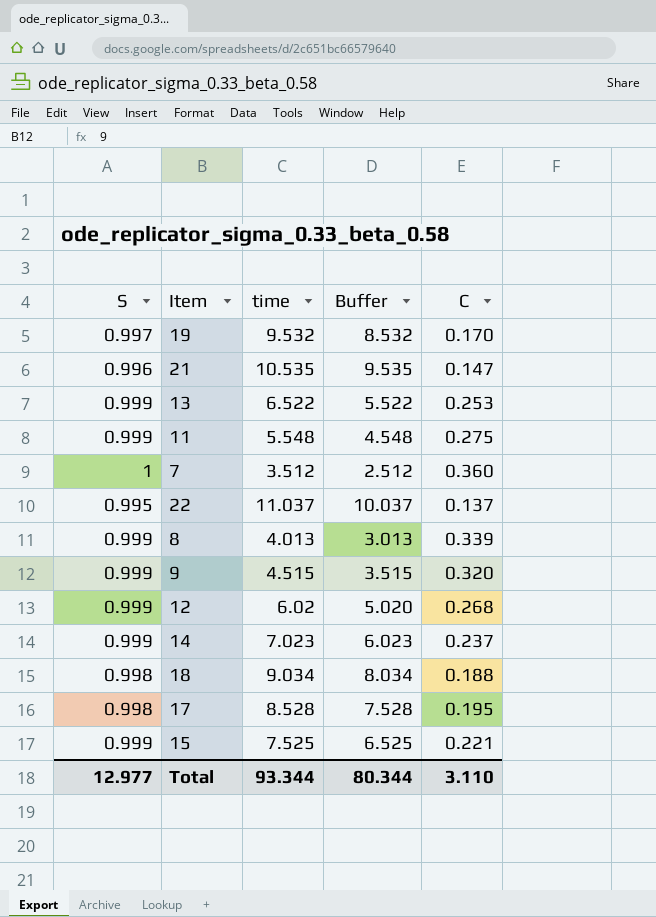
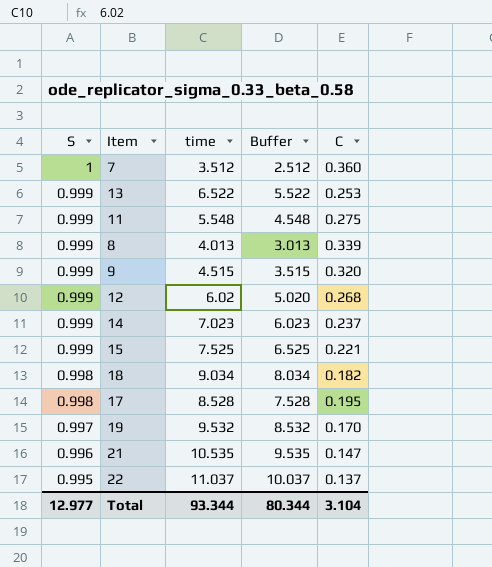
row order: none -> S descending
18 | C: 0.188 -> 0.182
Total | C: 3.110 -> 3.104

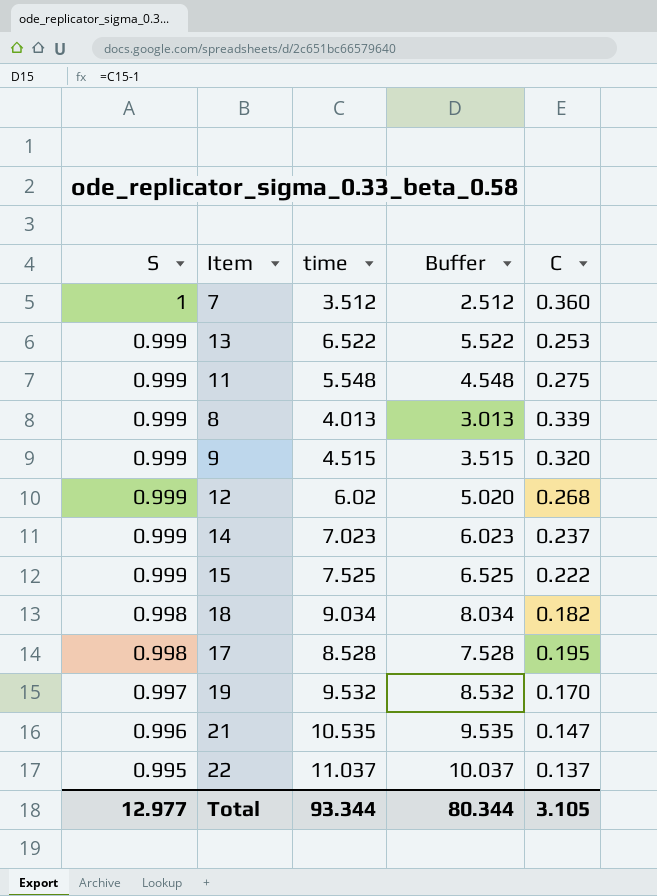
15 | C: 0.221 -> 0.222
Total | C: 3.104 -> 3.105

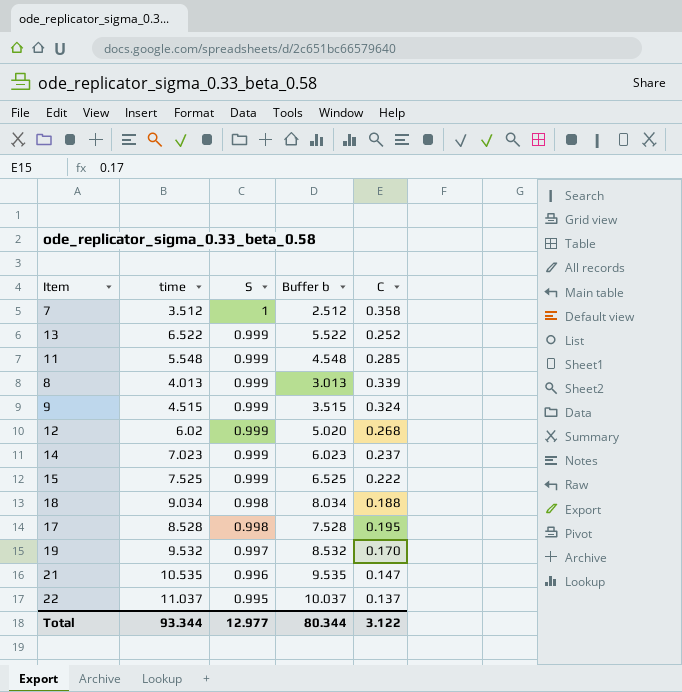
column S | position: 1 -> 3
column name: Buffer -> Buffer b
7 | C: 0.360 -> 0.358
13 | C: 0.253 -> 0.252
11 | C: 0.275 -> 0.285
9 | C: 0.320 -> 0.324
18 | C: 0.182 -> 0.188
Total | C: 3.105 -> 3.122

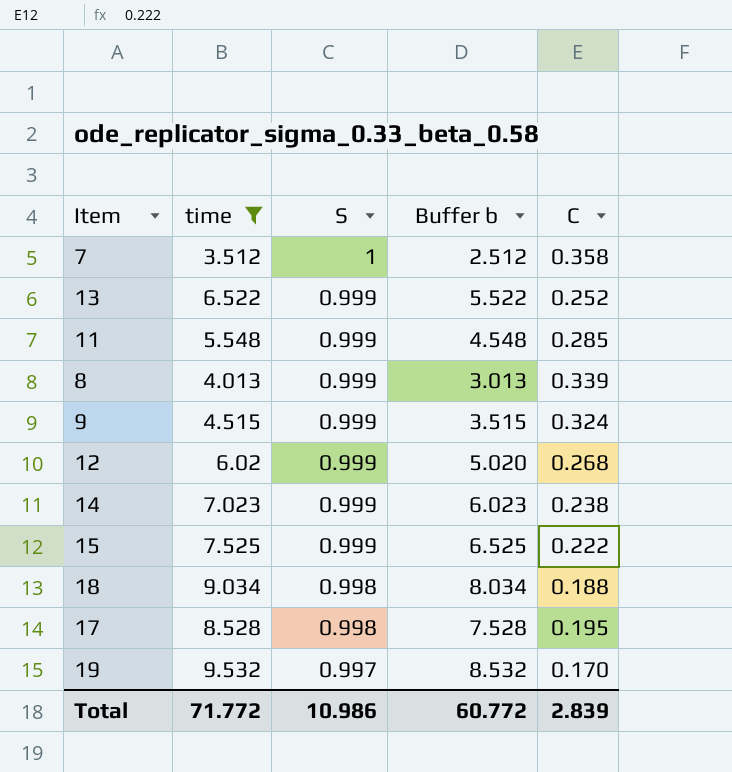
filter: none -> time <= 9.532
14 | C: 0.237 -> 0.238
Total | time: 93.344 -> 71.772
Total | S: 12.977 -> 10.986
Total | Buffer b: 80.344 -> 60.772
Total | C: 3.122 -> 2.839

